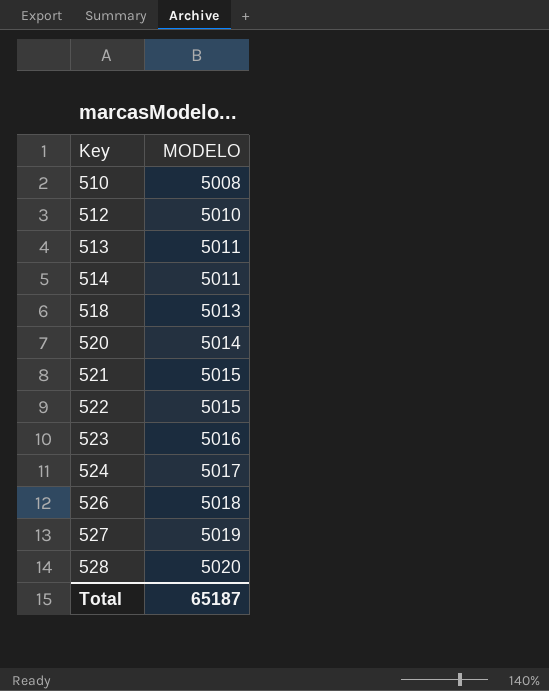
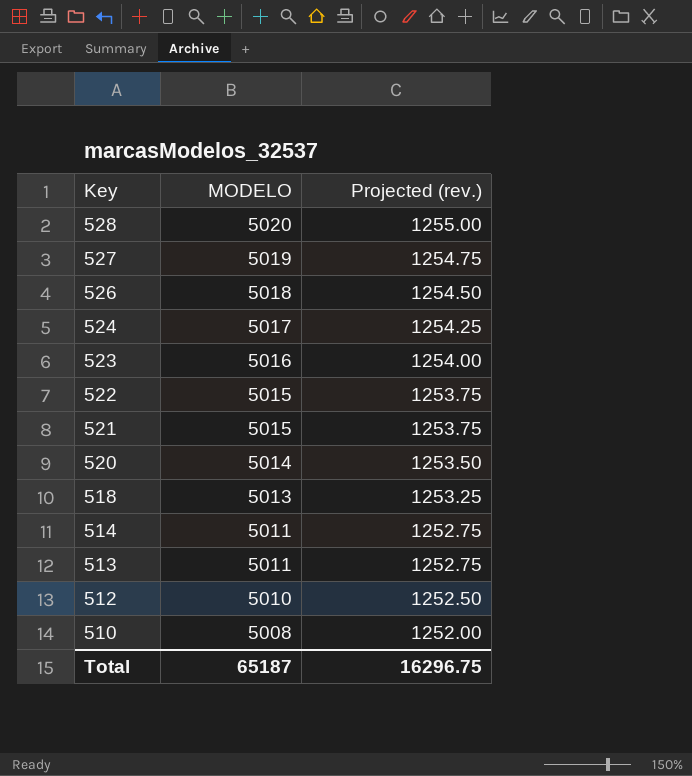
row order: Key ascending -> Key descending
column Projected (rev.) | formula: none -> [MODELO] * 0.25

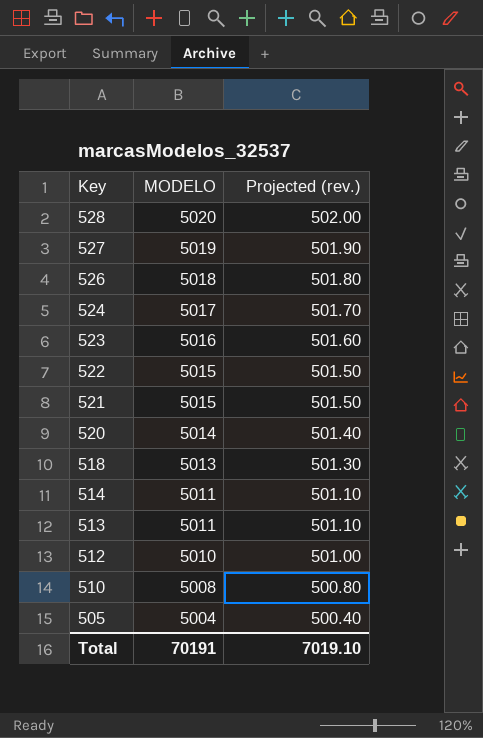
column Projected (rev.) | formula: [MODELO] * 0.25 -> [MODELO] * 0.1
row 505: none -> 5004 | 500.40
Total | MODELO: 65187 -> 70191
Total | Projected (rev.): 16296.75 -> 7019.10

